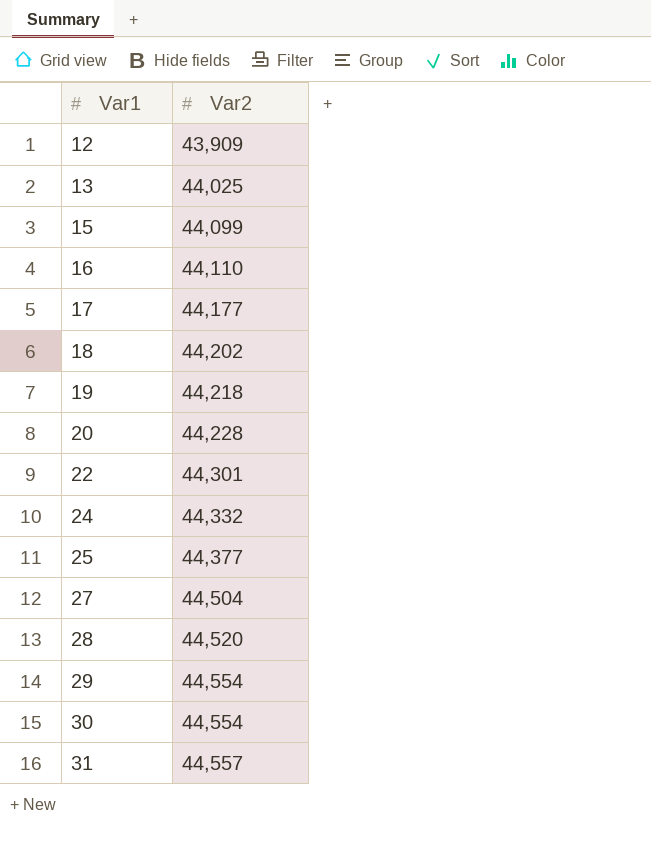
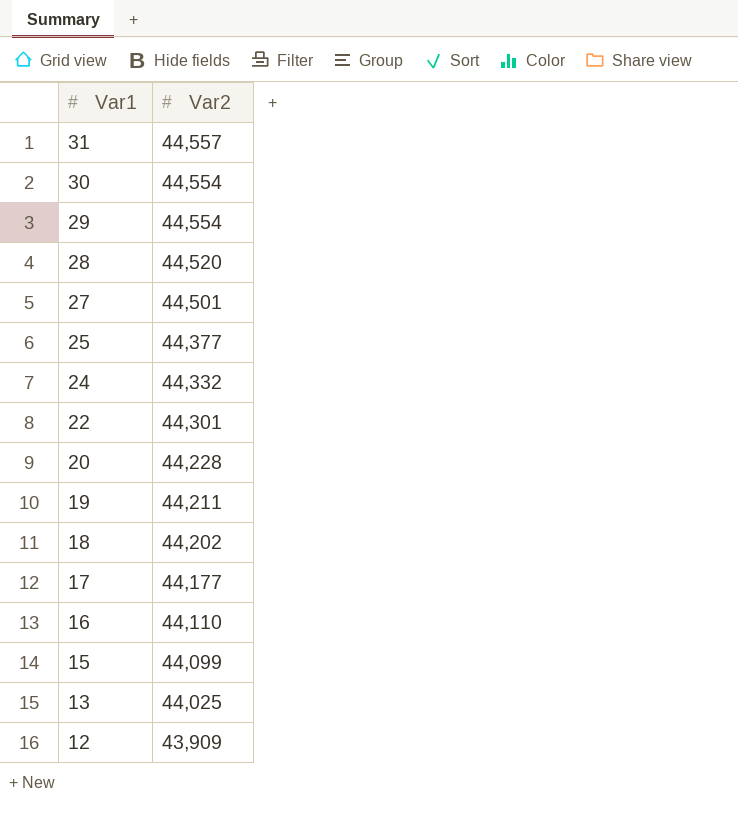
row order: Var1 ascending -> Var1 descending
27 | Var2: 44,504 -> 44,501
19 | Var2: 44,218 -> 44,211

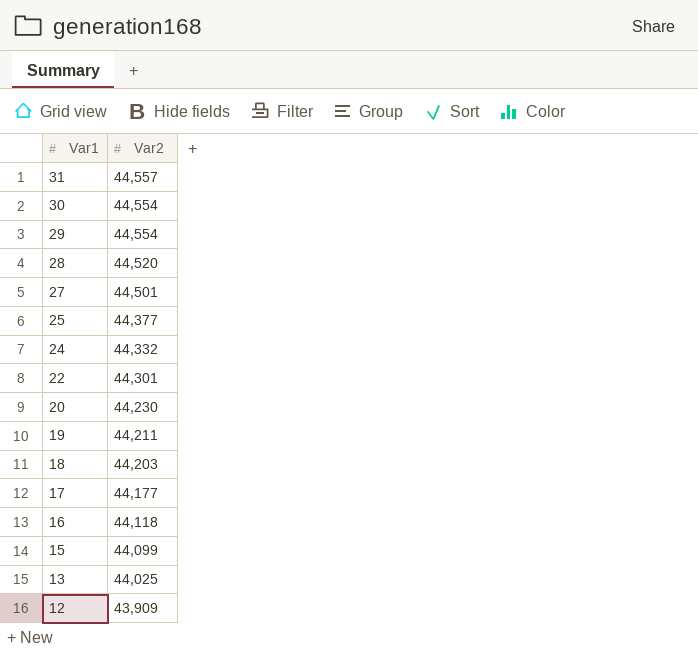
20 | Var2: 44,228 -> 44,230
18 | Var2: 44,202 -> 44,203
16 | Var2: 44,110 -> 44,118

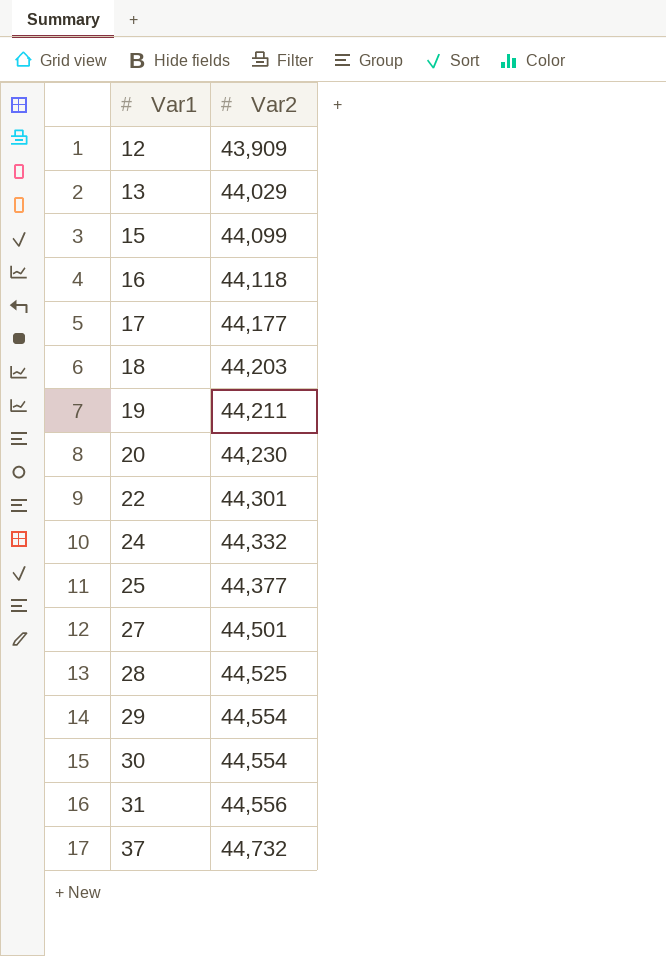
row order: Var1 descending -> Var1 ascending
13 | Var2: 44,025 -> 44,029
28 | Var2: 44,520 -> 44,525
31 | Var2: 44,557 -> 44,556
row 37: none -> 44,732

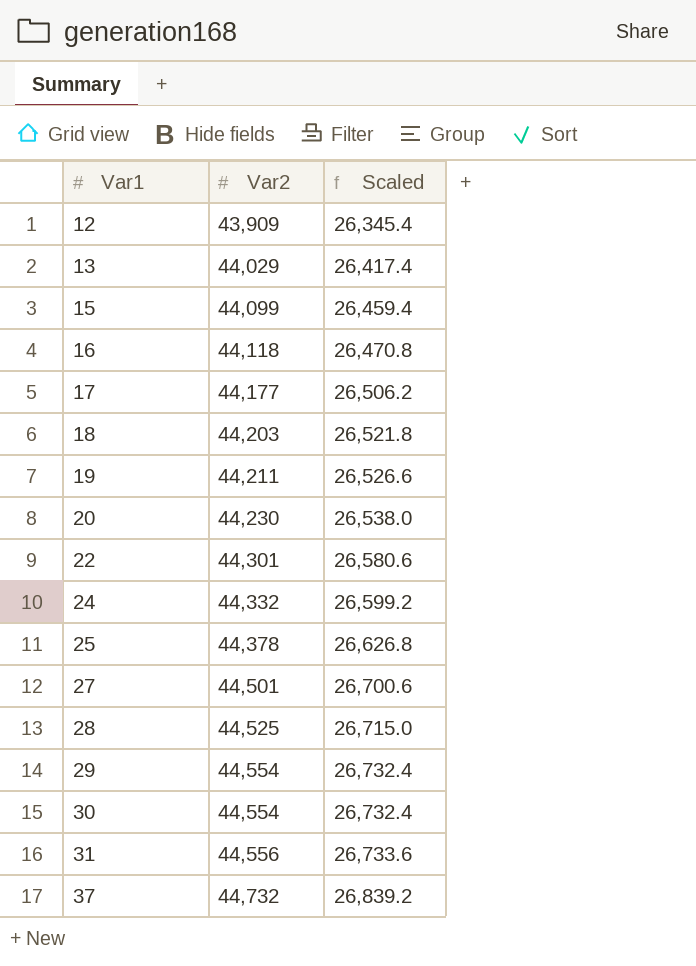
column Scaled | formula: none -> [Var2] * 0.6
25 | Var2: 44,377 -> 44,378

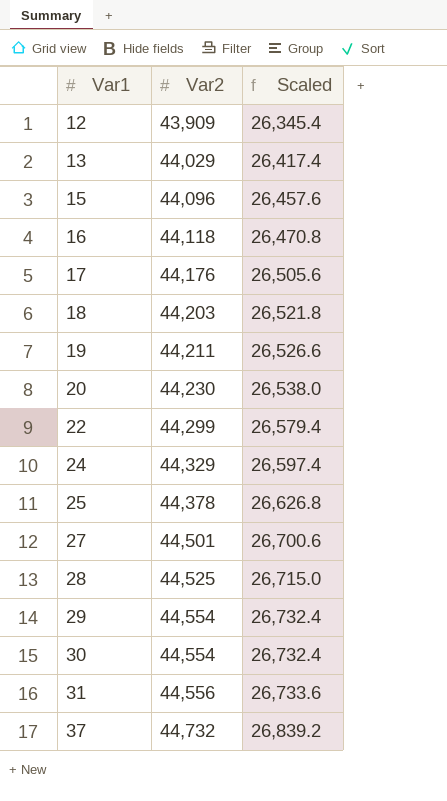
15 | Var2: 44,099 -> 44,096
15 | Scaled: 26,459.4 -> 26,457.6
17 | Var2: 44,177 -> 44,176
17 | Scaled: 26,506.2 -> 26,505.6
22 | Var2: 44,301 -> 44,299
22 | Scaled: 26,580.6 -> 26,579.4
24 | Var2: 44,332 -> 44,329
24 | Scaled: 26,599.2 -> 26,597.4

